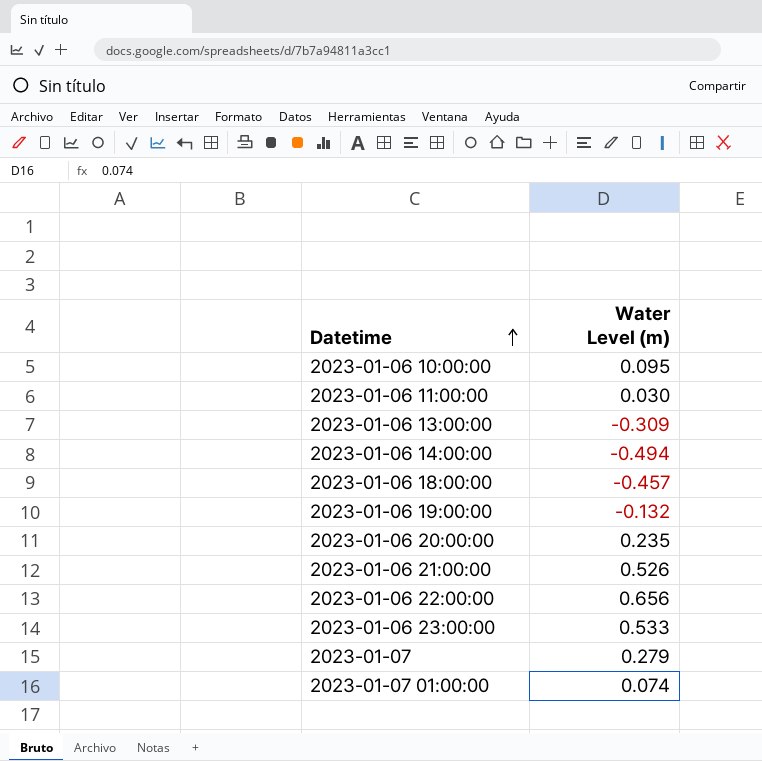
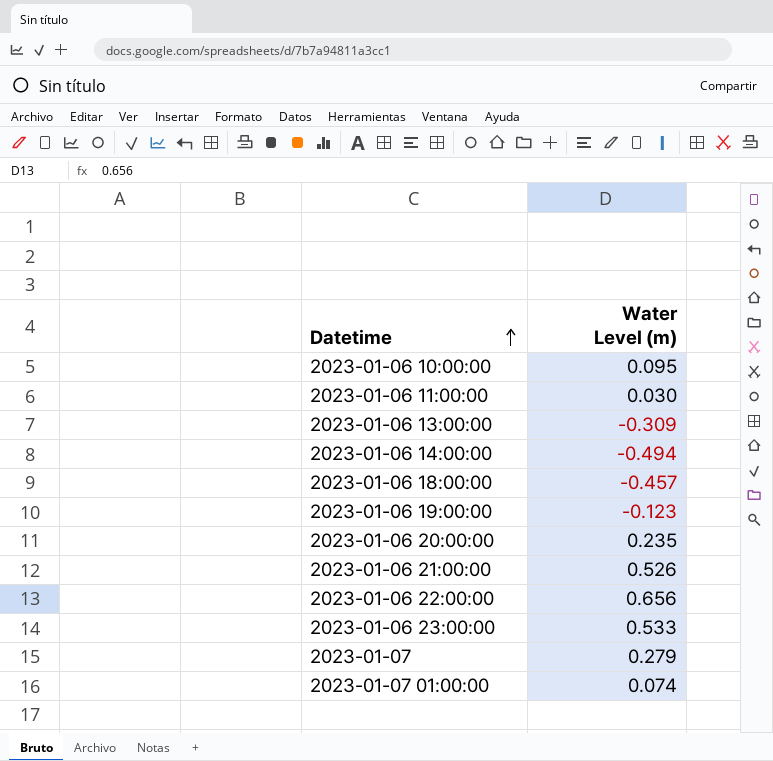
2023-01-06 19:00:00 | Water Level (m): -0.132 -> -0.123

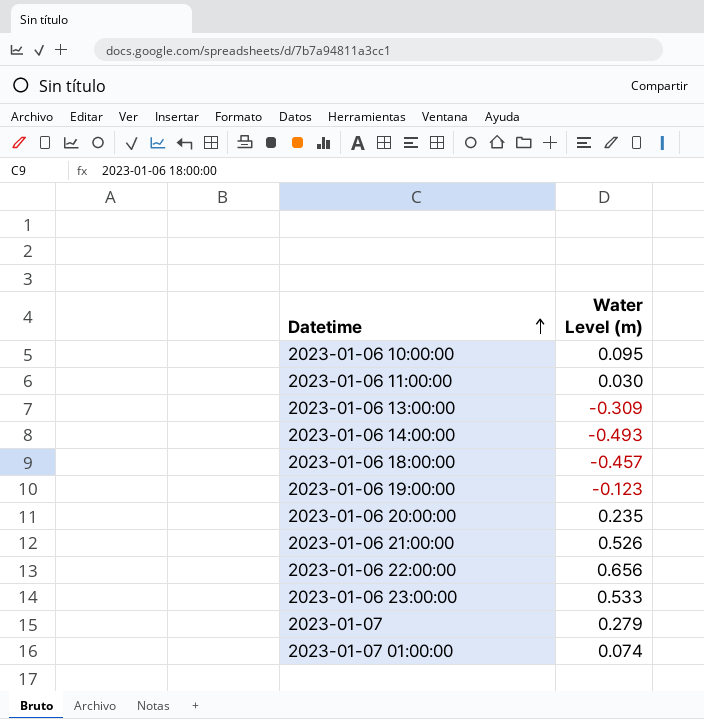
2023-01-06 14:00:00 | Water Level (m): -0.494 -> -0.493

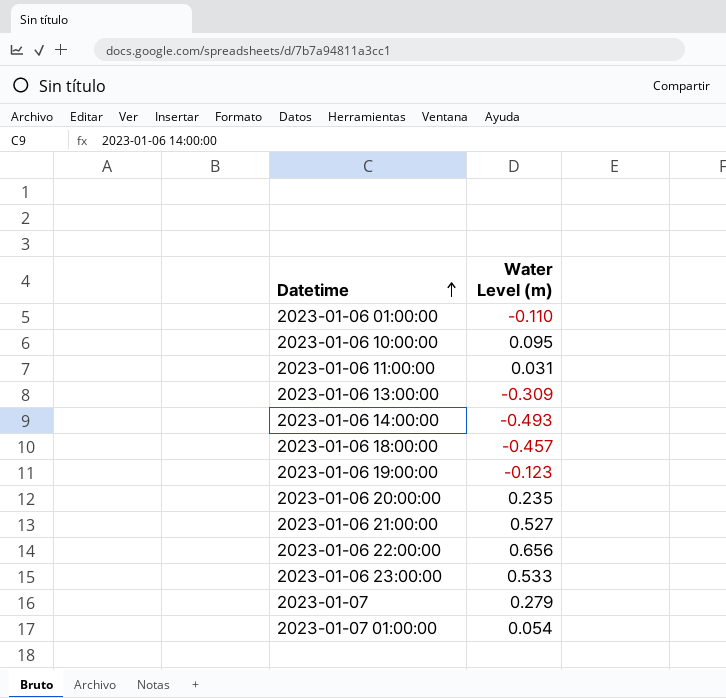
row 2023-01-06 01:00:00: none -> -0.110
2023-01-06 11:00:00 | Water Level (m): 0.030 -> 0.031
2023-01-06 21:00:00 | Water Level (m): 0.526 -> 0.527
2023-01-07 01:00:00 | Water Level (m): 0.074 -> 0.054

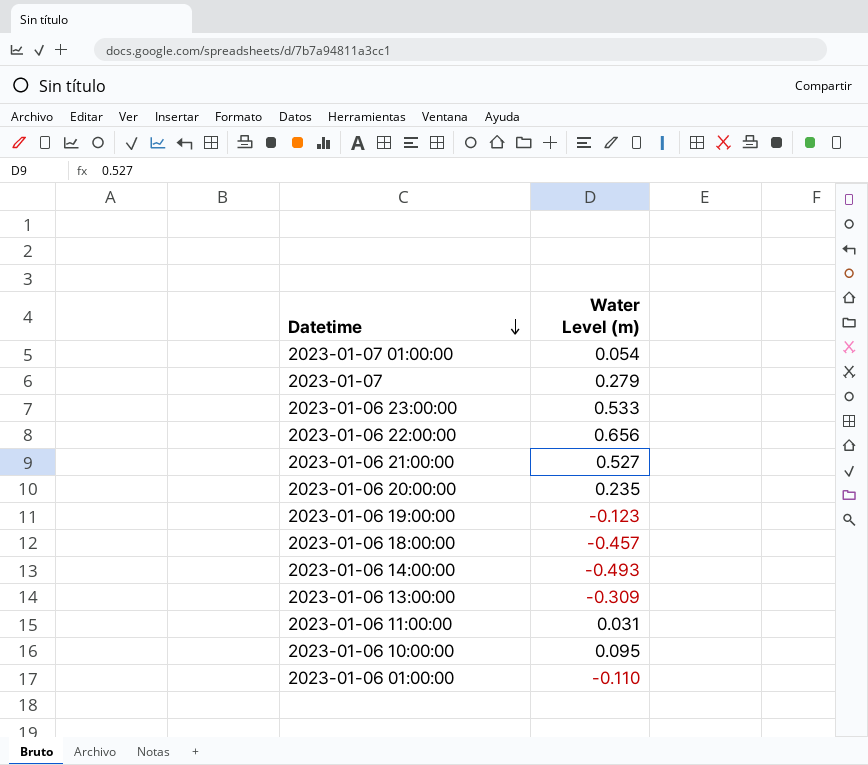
row order: Datetime ascending -> Datetime descending

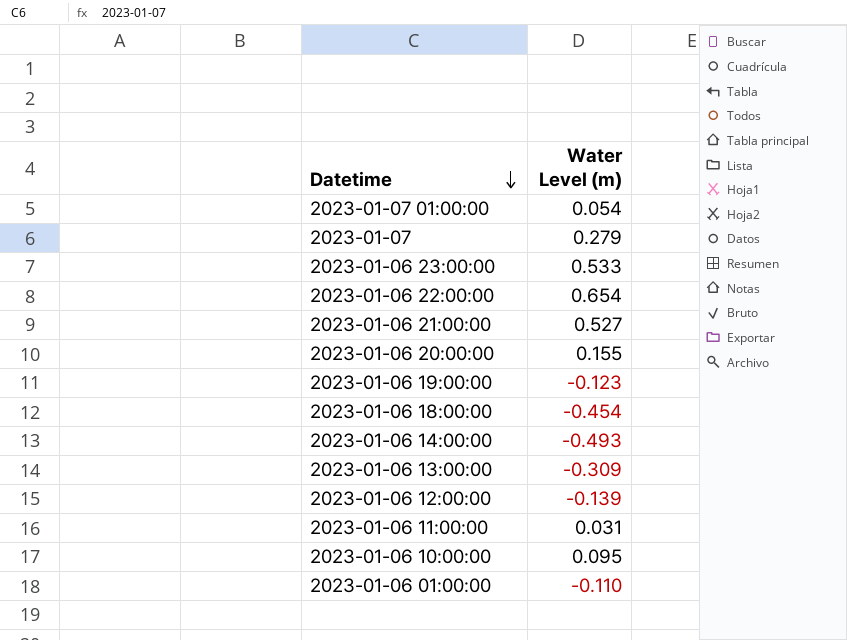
2023-01-06 22:00:00 | Water Level (m): 0.656 -> 0.654
2023-01-06 20:00:00 | Water Level (m): 0.235 -> 0.155
2023-01-06 18:00:00 | Water Level (m): -0.457 -> -0.454
row 2023-01-06 12:00:00: none -> -0.139

